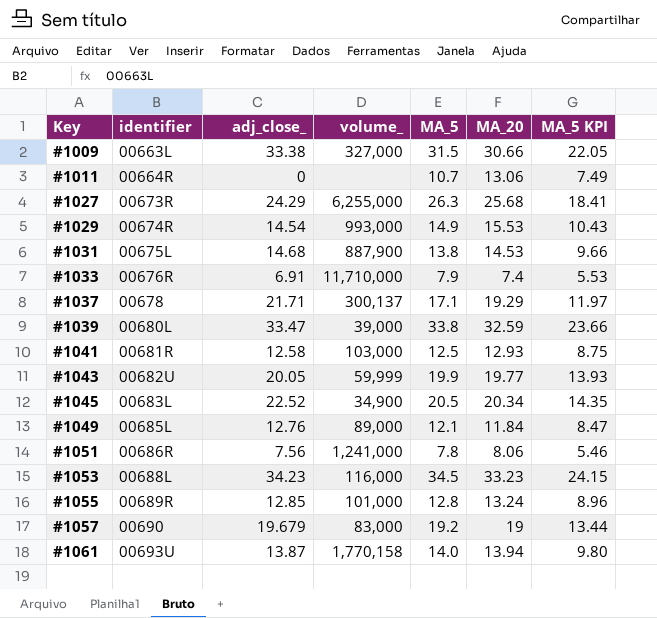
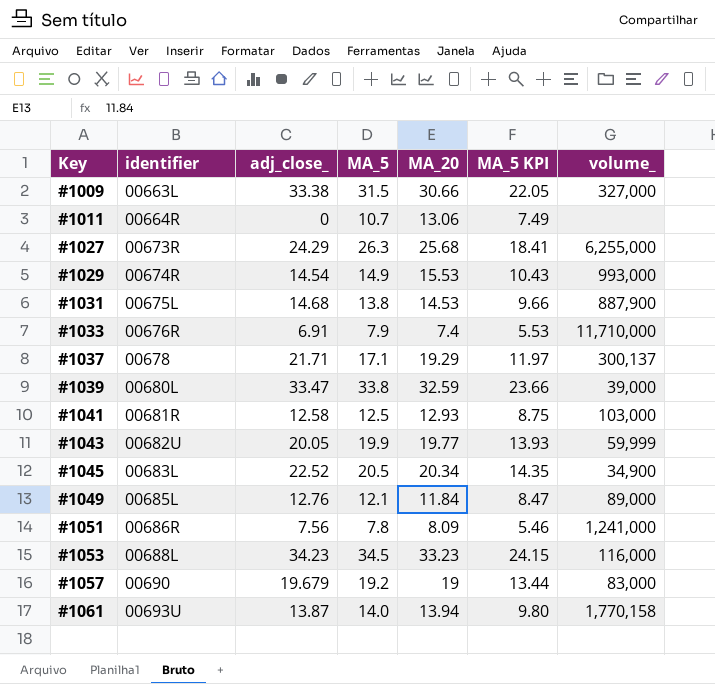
column volume_ | position: 4 -> 7
row #1055: 00689R | 12.85 | 101,000 | 12.8 | 13.24 | 8.96 -> none
#1051 | MA_20: 8.06 -> 8.09

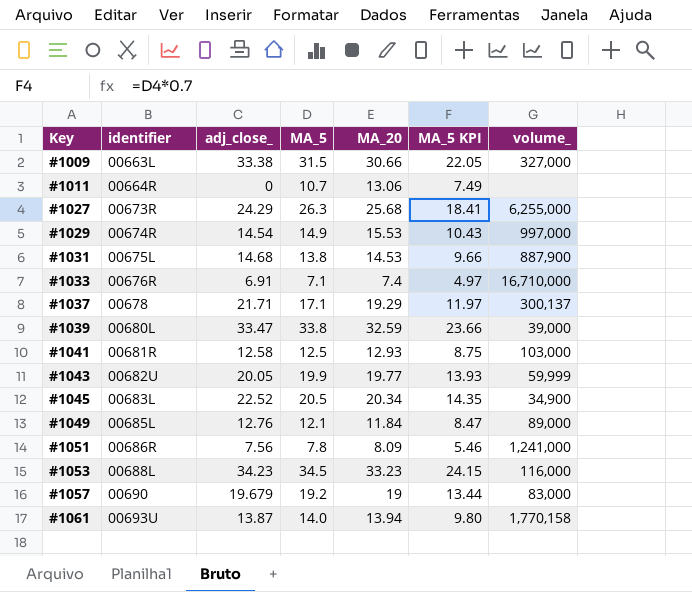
#1029 | volume_: 993,000 -> 997,000
#1033 | MA_5: 7.9 -> 7.1
#1033 | MA_5 KPI: 5.53 -> 4.97
#1033 | volume_: 11,710,000 -> 16,710,000

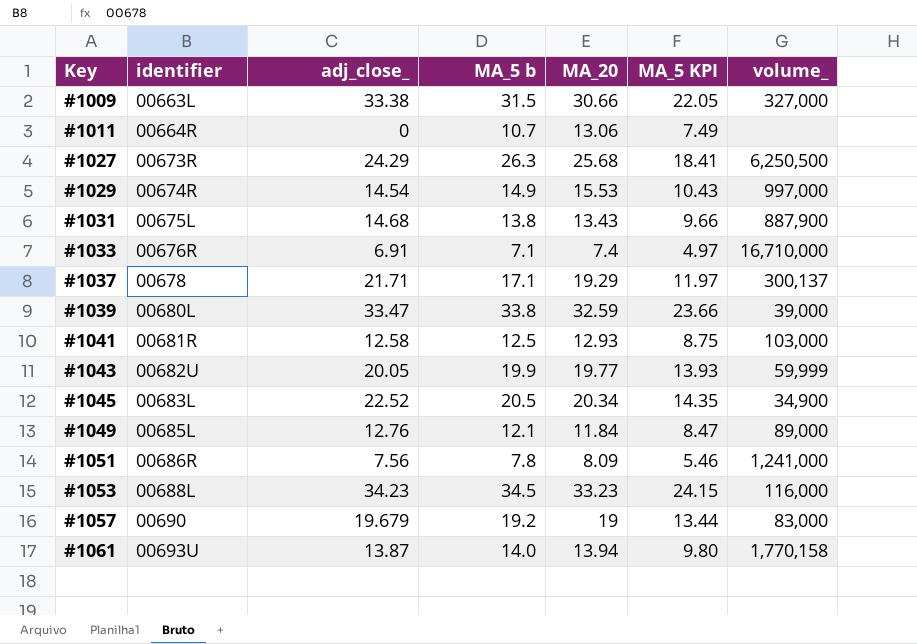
column name: MA_5 -> MA_5 b
#1027 | volume_: 6,255,000 -> 6,250,500
#1031 | MA_20: 14.53 -> 13.43

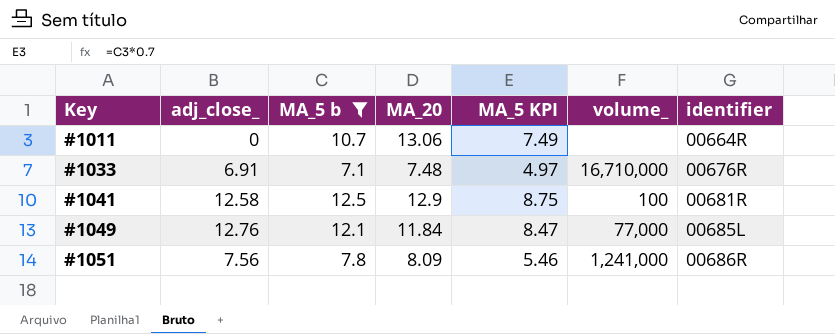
filter: none -> MA_5 b <= 12.5
column identifier | position: 2 -> 7
#1033 | MA_20: 7.4 -> 7.48
#1041 | MA_20: 12.93 -> 12.9
#1041 | volume_: 103,000 -> 100
#1049 | volume_: 89,000 -> 77,000

